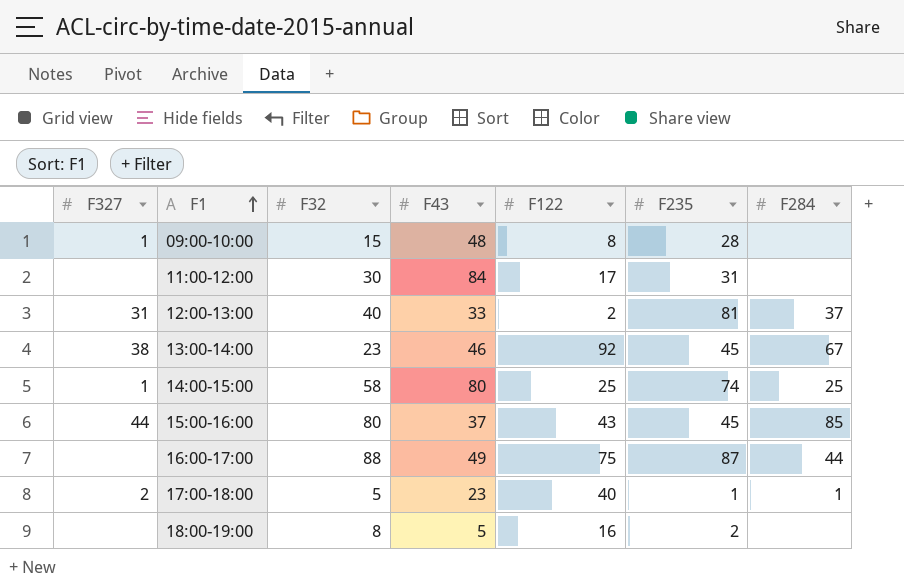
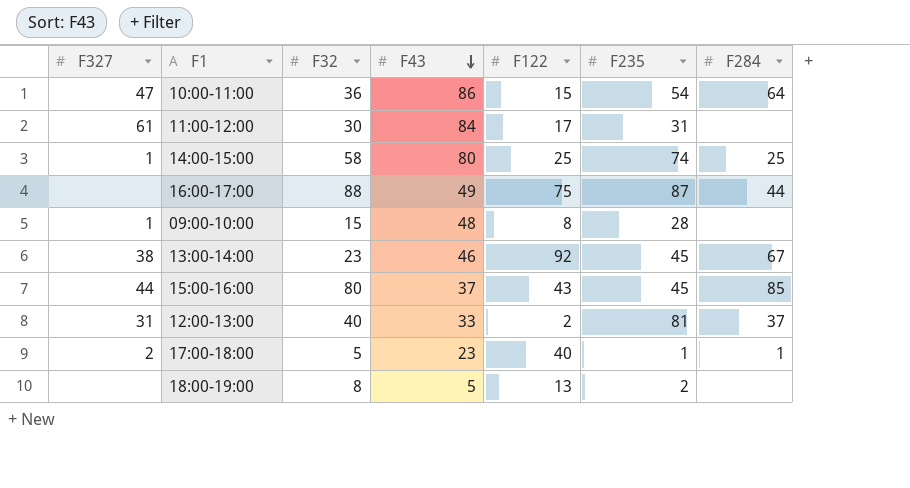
row order: F1 ascending -> F43 descending
row 10:00-11:00: none -> 47 | 36 | 86 | 15 | 54 | 64
11:00-12:00 | F327: none -> 61
18:00-19:00 | F122: 16 -> 13

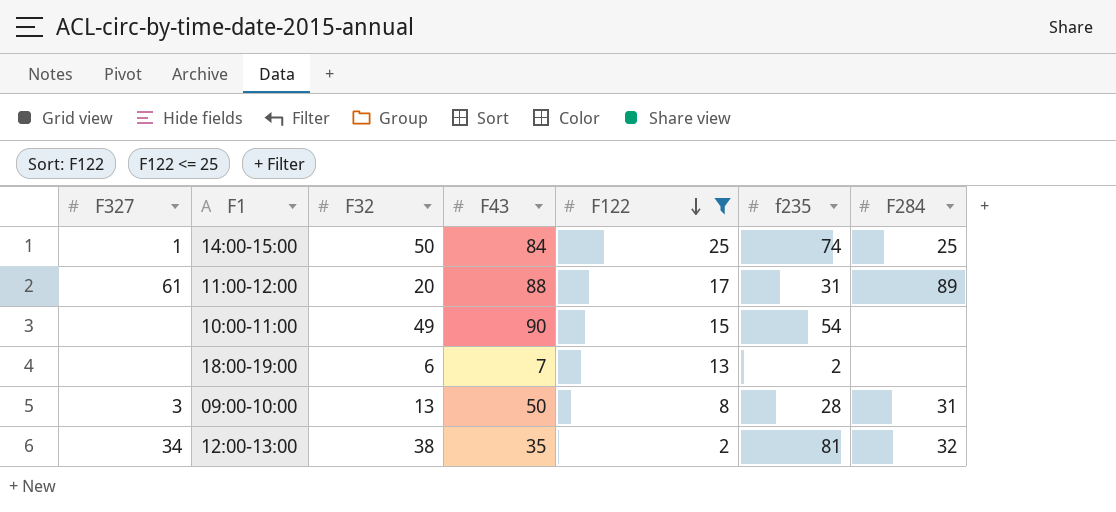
filter: none -> F122 <= 25
row order: F43 descending -> F122 descending
column name: F235 -> f235
14:00-15:00 | F32: 58 -> 50
14:00-15:00 | F43: 80 -> 84
11:00-12:00 | F32: 30 -> 20
11:00-12:00 | F43: 84 -> 88
11:00-12:00 | F284: none -> 89
10:00-11:00 | F327: 47 -> none
10:00-11:00 | F32: 36 -> 49
10:00-11:00 | F43: 86 -> 90
10:00-11:00 | F284: 64 -> none
18:00-19:00 | F32: 8 -> 6
18:00-19:00 | F43: 5 -> 7
09:00-10:00 | F327: 1 -> 3
09:00-10:00 | F32: 15 -> 13
09:00-10:00 | F43: 48 -> 50
09:00-10:00 | F284: none -> 31
12:00-13:00 | F327: 31 -> 34
12:00-13:00 | F32: 40 -> 38
12:00-13:00 | F43: 33 -> 35
12:00-13:00 | F284: 37 -> 32

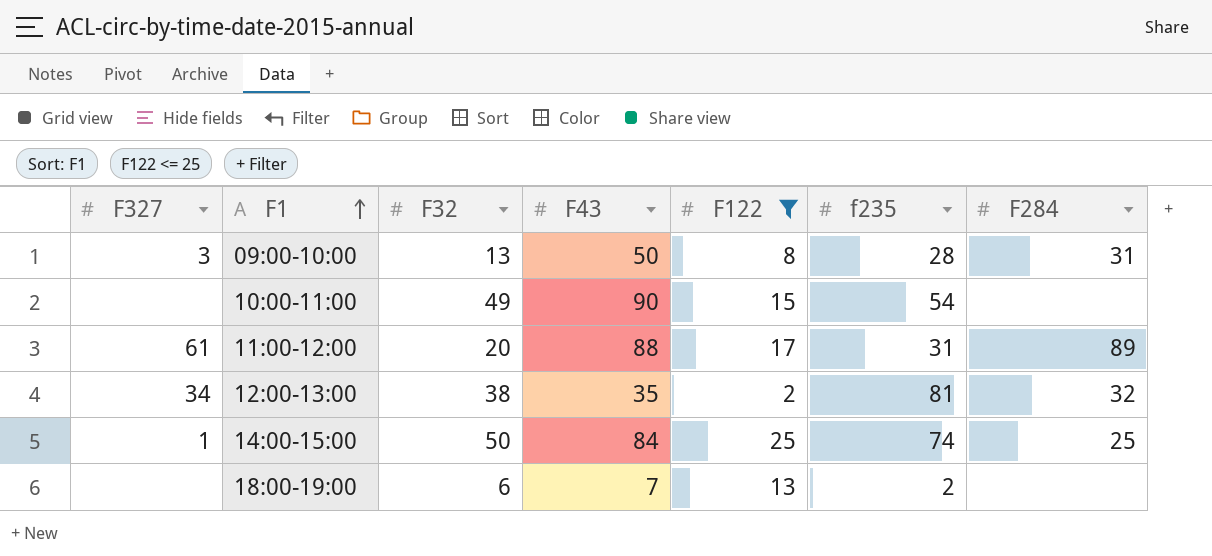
row order: F122 descending -> F1 ascending

